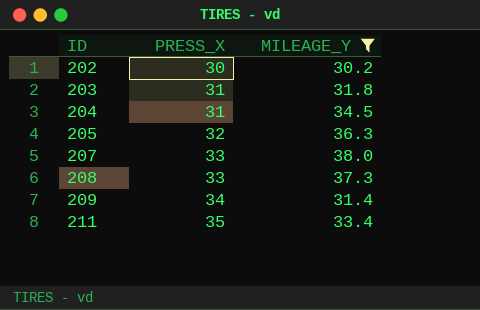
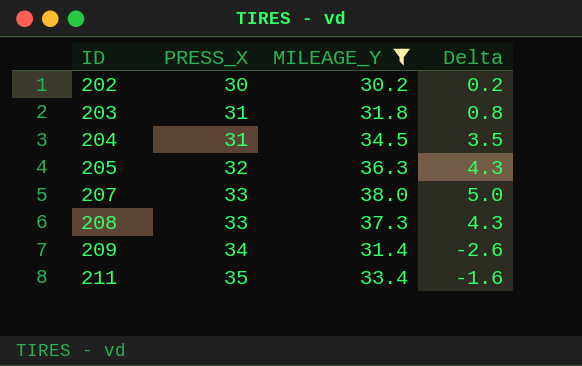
column Delta | formula: none -> [MILEAGE_Y] - [PRESS_X]

